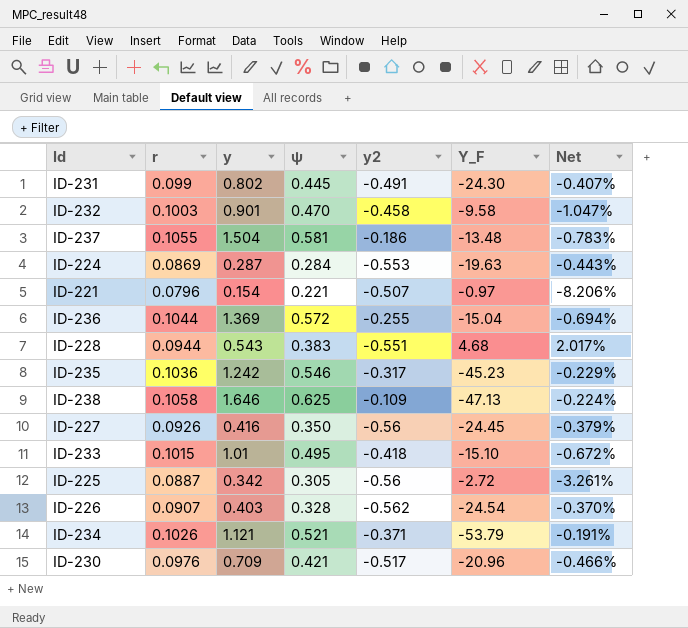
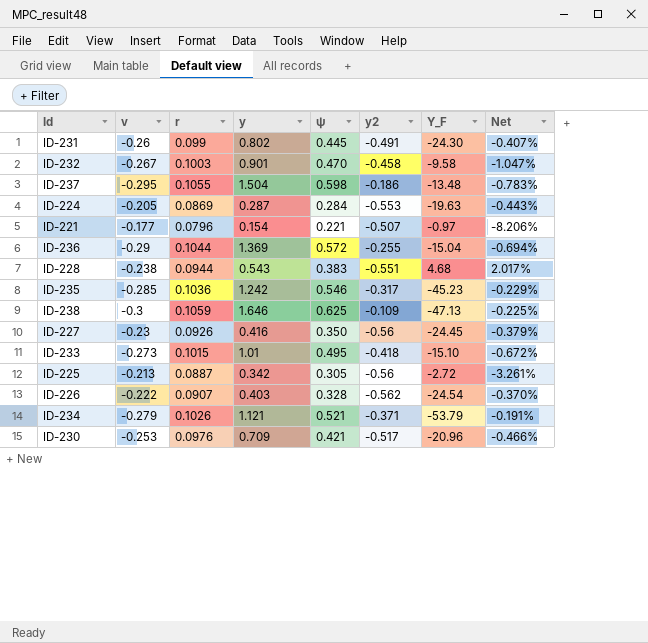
column v | position: none -> 2
ID-237 | ψ: 0.581 -> 0.598
ID-238 | r: 0.1058 -> 0.1059
ID-238 | Net: -0.224% -> -0.225%

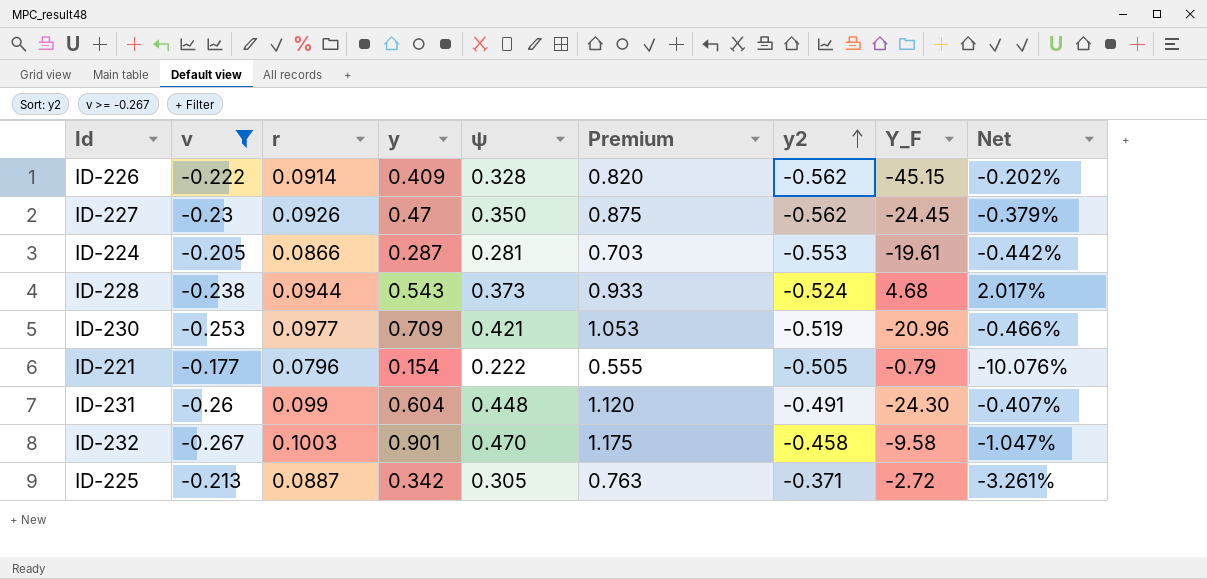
filter: none -> v >= -0.267
row order: none -> y2 ascending
column Premium | formula: none -> [ψ] * 2.5
ID-226 | r: 0.0907 -> 0.0914
ID-226 | y: 0.403 -> 0.409
ID-226 | Y_F: -24.54 -> -45.15
ID-226 | Net: -0.370% -> -0.202%
ID-227 | y: 0.416 -> 0.47
ID-227 | y2: -0.56 -> -0.562
ID-224 | r: 0.0869 -> 0.0866
ID-224 | ψ: 0.284 -> 0.281
ID-224 | Y_F: -19.63 -> -19.61
ID-224 | Net: -0.443% -> -0.442%
ID-228 | ψ: 0.383 -> 0.373
ID-228 | y2: -0.551 -> -0.524
ID-230 | r: 0.0976 -> 0.0977
ID-230 | y2: -0.517 -> -0.519
ID-221 | ψ: 0.221 -> 0.222
ID-221 | y2: -0.507 -> -0.505
ID-221 | Y_F: -0.97 -> -0.79
ID-221 | Net: -8.206% -> -10.076%
ID-231 | y: 0.802 -> 0.604
ID-231 | ψ: 0.445 -> 0.448
ID-225 | y2: -0.56 -> -0.371

